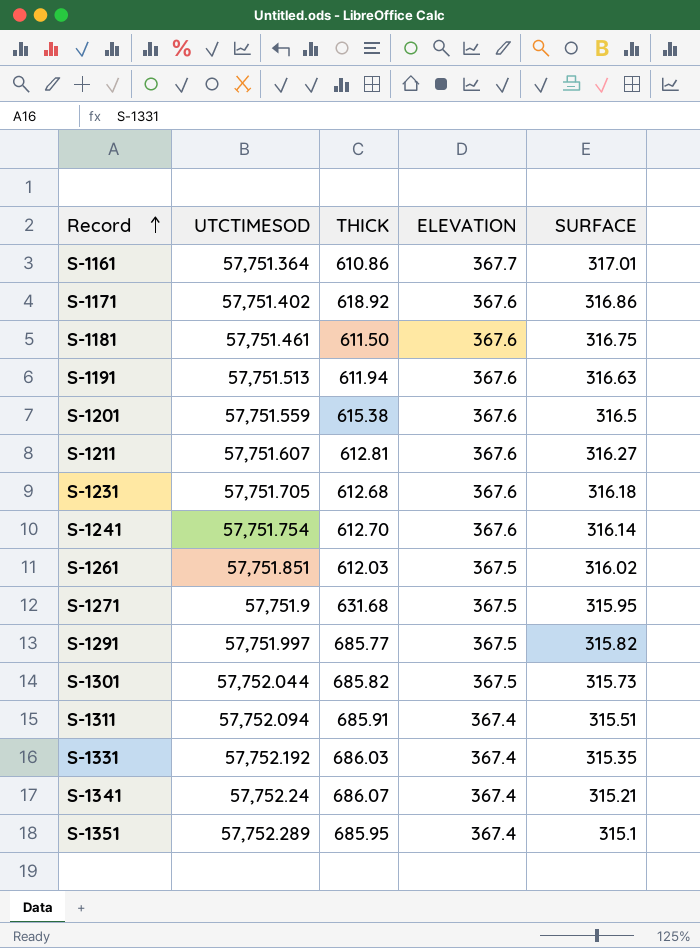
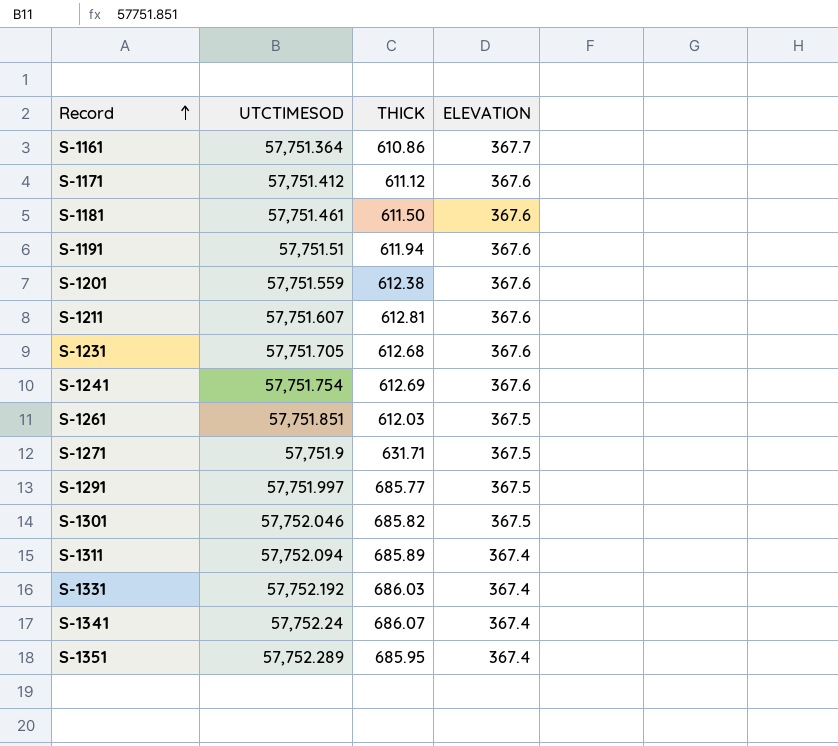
column SURFACE | position: 5 -> none
S-1171 | UTCTIMESOD: 57,751.402 -> 57,751.412
S-1171 | THICK: 618.92 -> 611.12
S-1191 | UTCTIMESOD: 57,751.513 -> 57,751.51
S-1201 | THICK: 615.38 -> 612.38
S-1241 | THICK: 612.70 -> 612.69
S-1271 | THICK: 631.68 -> 631.71
S-1301 | UTCTIMESOD: 57,752.044 -> 57,752.046
S-1311 | THICK: 685.91 -> 685.89

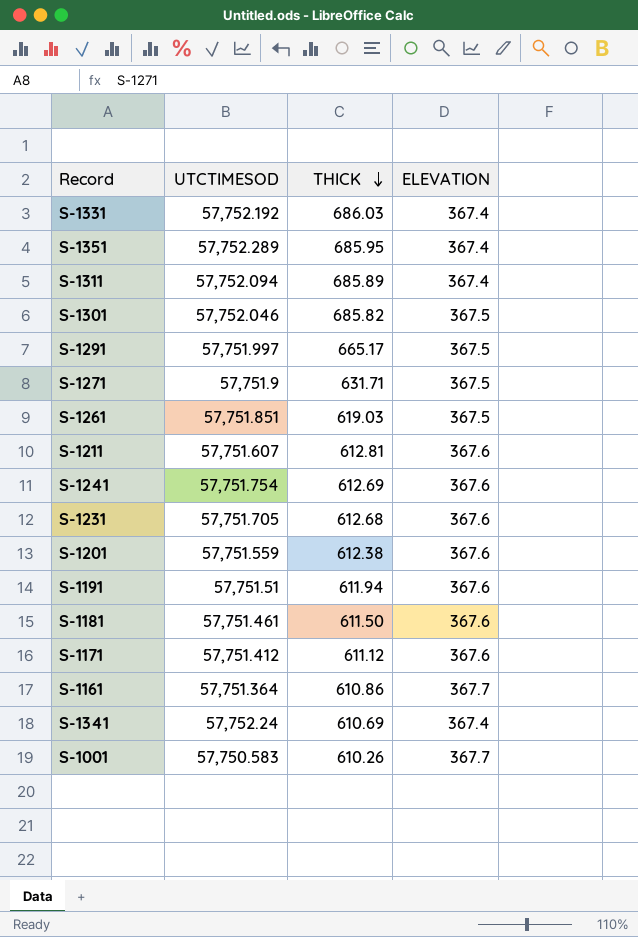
row order: Record ascending -> THICK descending
S-1291 | THICK: 685.77 -> 665.17
S-1261 | THICK: 612.03 -> 619.03
S-1341 | THICK: 686.07 -> 610.69
row S-1001: none -> 57,750.583 | 610.26 | 367.7

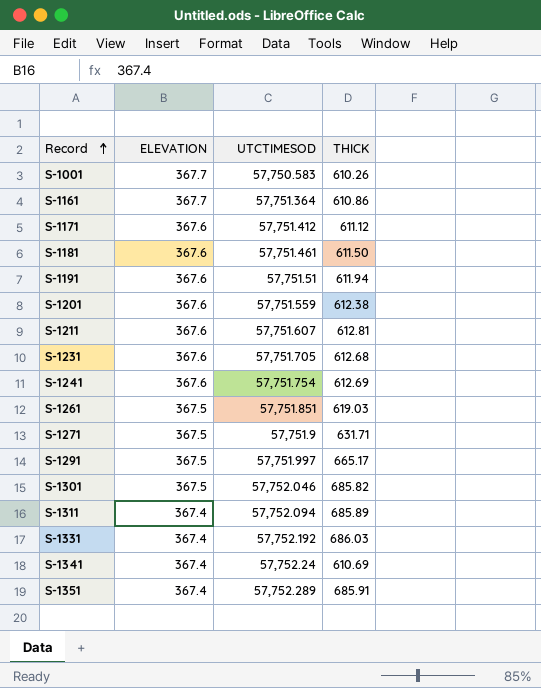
row order: THICK descending -> Record ascending
column ELEVATION | position: 4 -> 2
S-1351 | THICK: 685.95 -> 685.91

